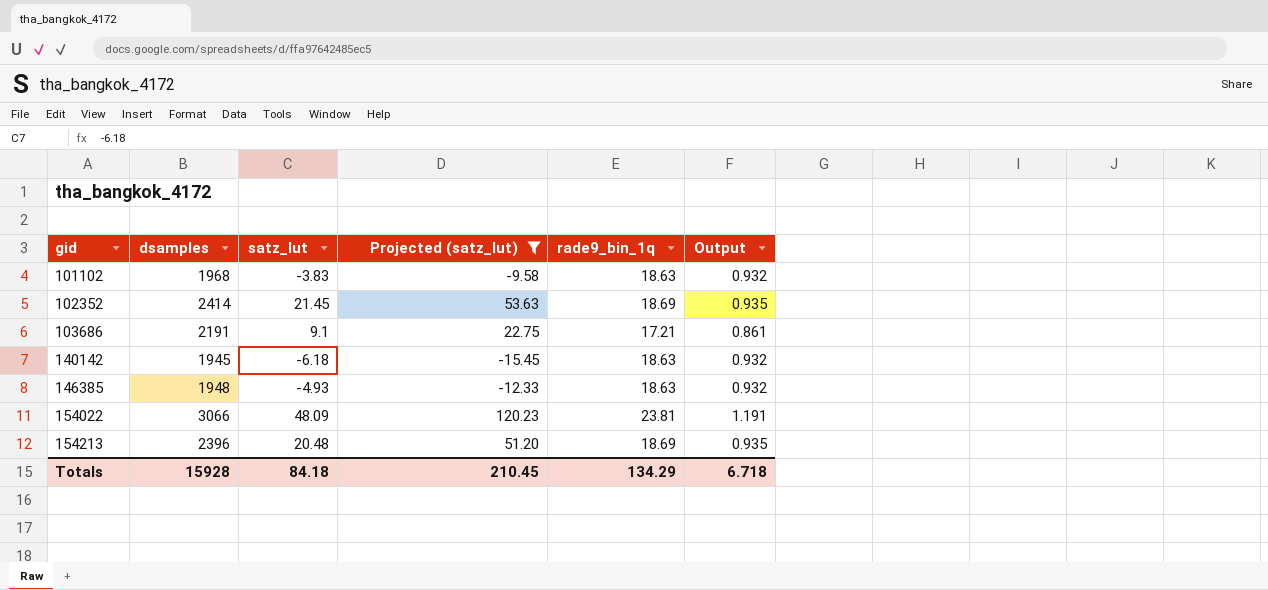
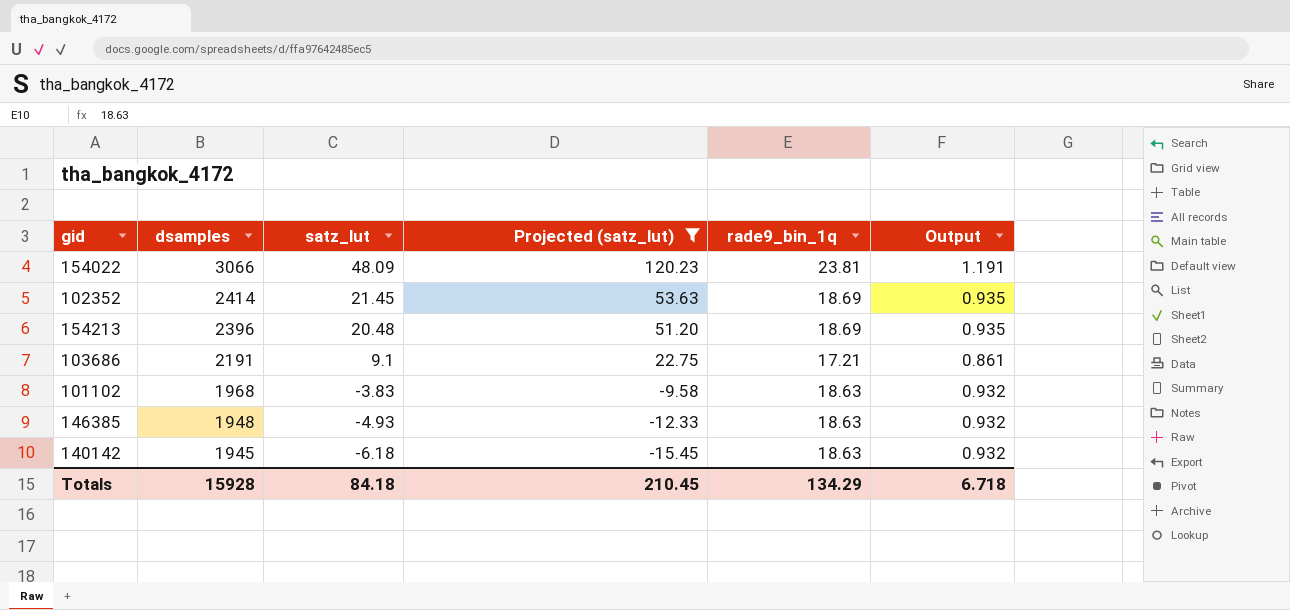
row order: gid ascending -> dsamples descending

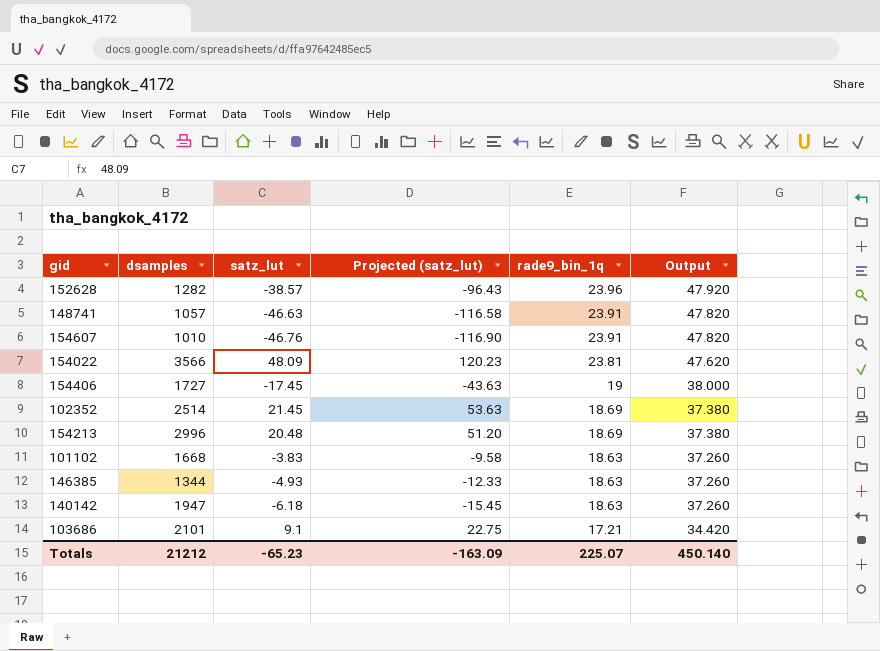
filter: Projected (satz_lut) >= -15.45 -> none
row order: dsamples descending -> rade9_bin_1q descending
column Output | formula: [rade9_bin_1q] * 0.05 -> [rade9_bin_1q] * 2
154022 | dsamples: 3066 -> 3566
102352 | dsamples: 2414 -> 2514
154213 | dsamples: 2396 -> 2996
101102 | dsamples: 1968 -> 1668
146385 | dsamples: 1948 -> 1344
140142 | dsamples: 1945 -> 1947
103686 | dsamples: 2191 -> 2101
Totals | dsamples: 15928 -> 21212
Totals | satz_lut: 84.18 -> -65.23
Totals | Projected (satz_lut): 210.45 -> -163.09
Totals | rade9_bin_1q: 134.29 -> 225.07
Totals | Output: 6.718 -> 450.140

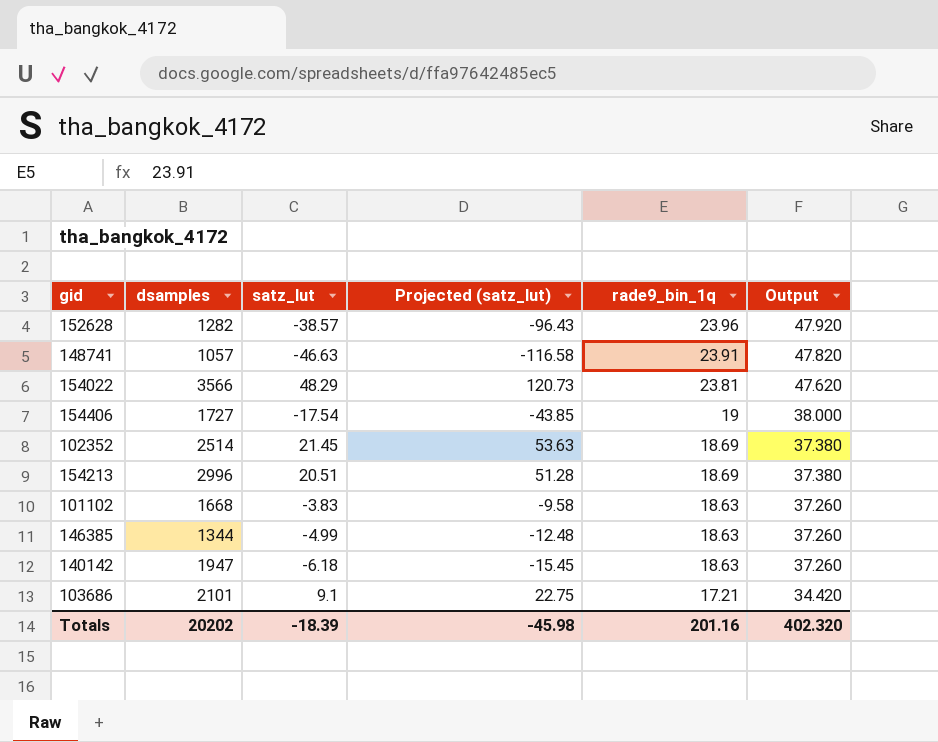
row 154607: 1010 | -46.76 | -116.90 | 23.91 | 47.820 -> none
154022 | satz_lut: 48.09 -> 48.29
154022 | Projected (satz_lut): 120.23 -> 120.73
154406 | satz_lut: -17.45 -> -17.54
154406 | Projected (satz_lut): -43.63 -> -43.85
154213 | satz_lut: 20.48 -> 20.51
154213 | Projected (satz_lut): 51.20 -> 51.28
146385 | satz_lut: -4.93 -> -4.99
146385 | Projected (satz_lut): -12.33 -> -12.48
Totals | dsamples: 21212 -> 20202
Totals | satz_lut: -65.23 -> -18.39
Totals | Projected (satz_lut): -163.09 -> -45.98
Totals | rade9_bin_1q: 225.07 -> 201.16
Totals | Output: 450.140 -> 402.320

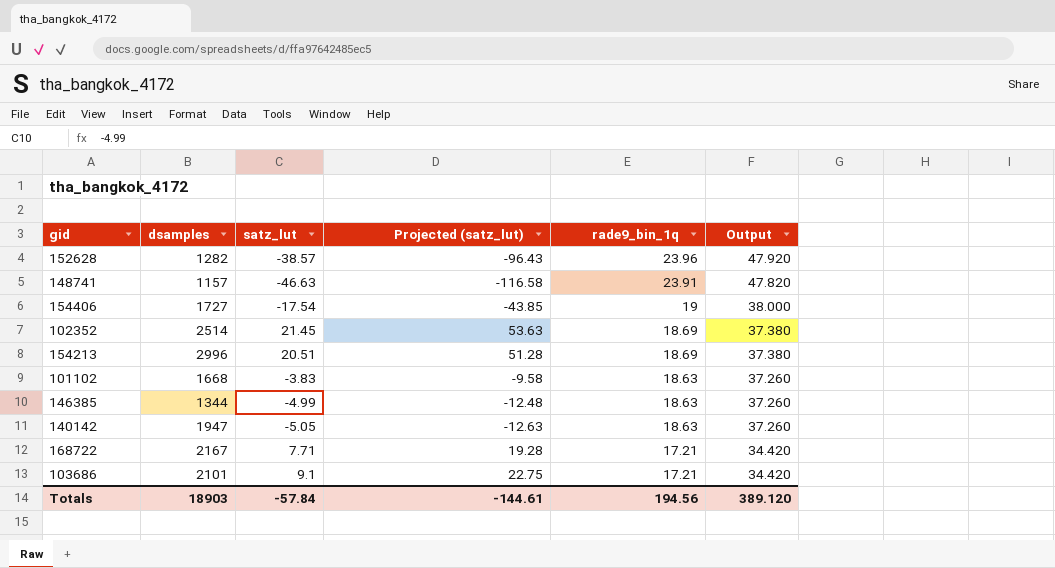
row 154022: 3566 | 48.29 | 120.73 | 23.81 | 47.620 -> none
148741 | dsamples: 1057 -> 1157
140142 | satz_lut: -6.18 -> -5.05
140142 | Projected (satz_lut): -15.45 -> -12.63
row 168722: none -> 2167 | 7.71 | 19.28 | 17.21 | 34.420
Totals | dsamples: 20202 -> 18903
Totals | satz_lut: -18.39 -> -57.84
Totals | Projected (satz_lut): -45.98 -> -144.61
Totals | rade9_bin_1q: 201.16 -> 194.56
Totals | Output: 402.320 -> 389.120

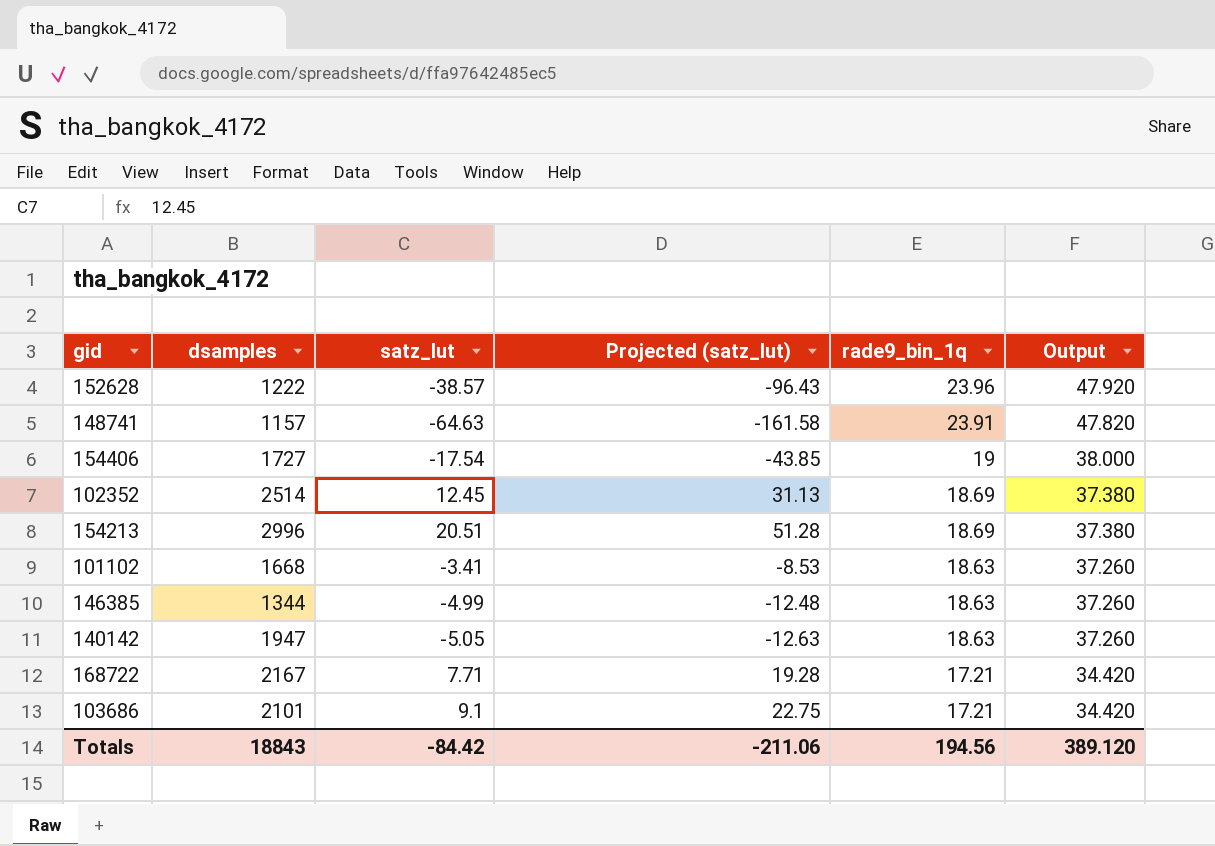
152628 | dsamples: 1282 -> 1222
148741 | satz_lut: -46.63 -> -64.63
148741 | Projected (satz_lut): -116.58 -> -161.58
102352 | satz_lut: 21.45 -> 12.45
102352 | Projected (satz_lut): 53.63 -> 31.13
101102 | satz_lut: -3.83 -> -3.41
101102 | Projected (satz_lut): -9.58 -> -8.53
Totals | dsamples: 18903 -> 18843
Totals | satz_lut: -57.84 -> -84.42
Totals | Projected (satz_lut): -144.61 -> -211.06

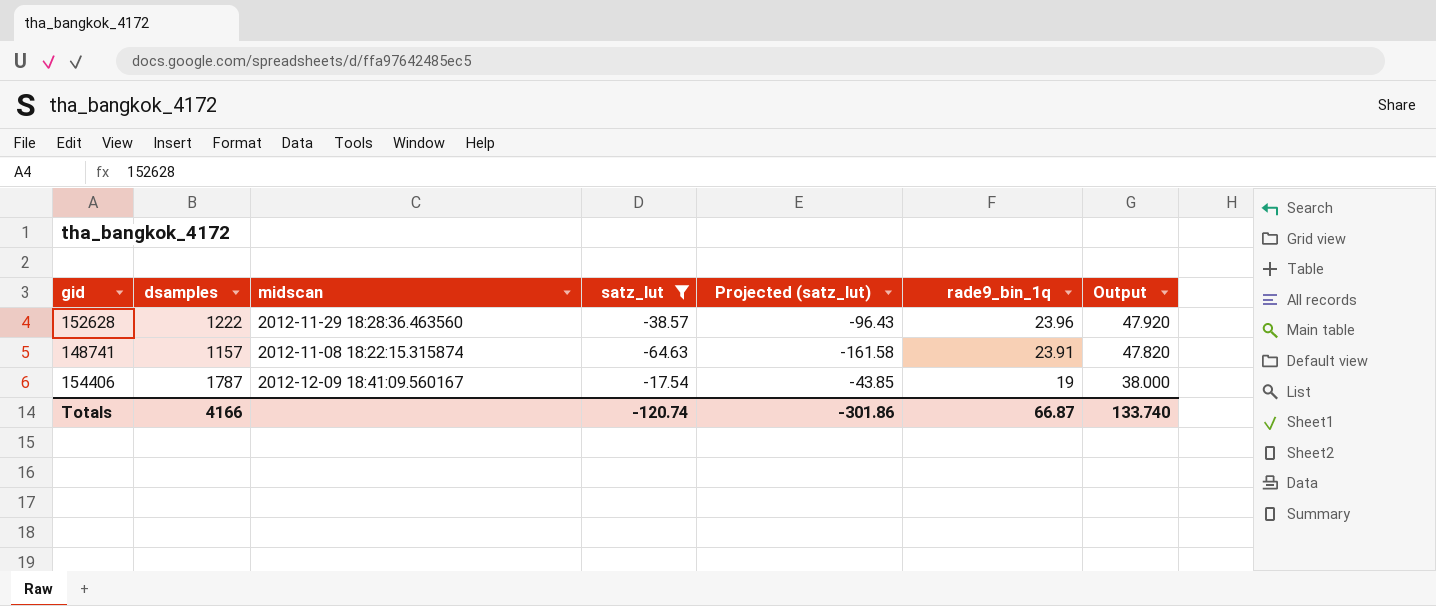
filter: none -> satz_lut <= -17.54
column midscan | position: none -> 3
154406 | dsamples: 1727 -> 1787
Totals | dsamples: 18843 -> 4166
Totals | satz_lut: -84.42 -> -120.74
Totals | Projected (satz_lut): -211.06 -> -301.86
Totals | rade9_bin_1q: 194.56 -> 66.87
Totals | Output: 389.120 -> 133.740

